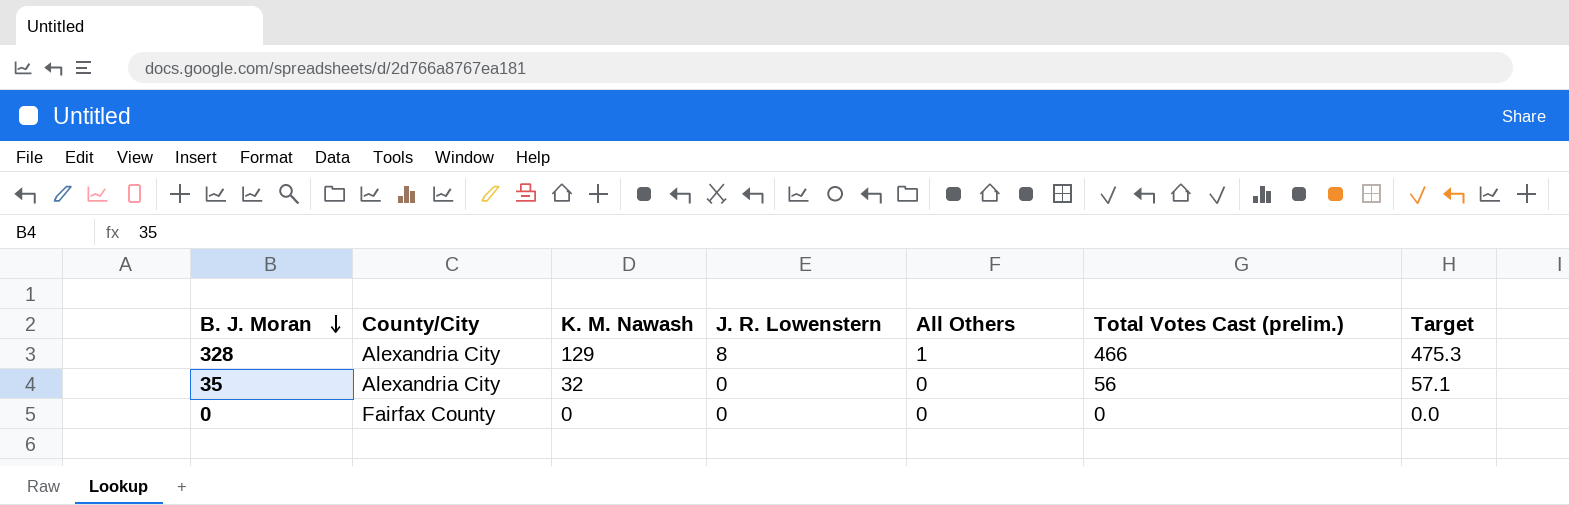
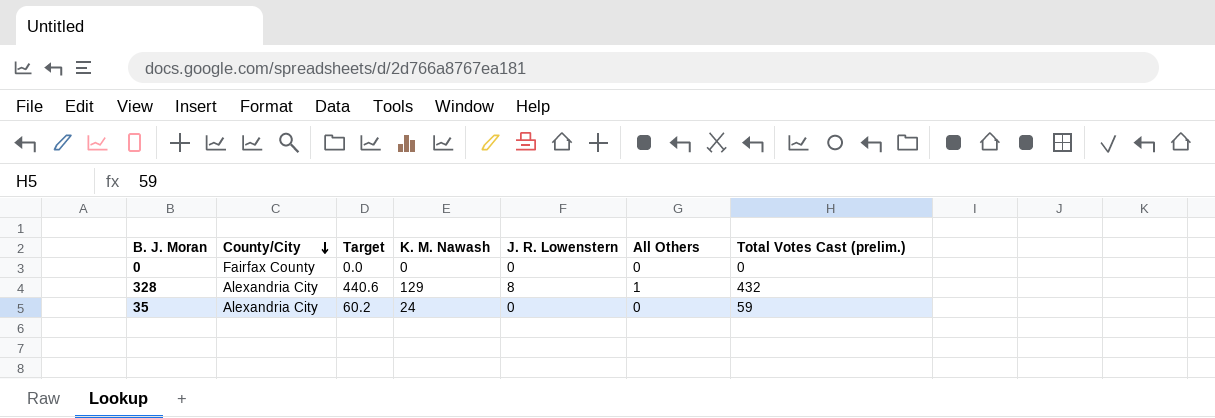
row order: B. J. Moran descending -> County/City descending
column Target | position: 7 -> 3
328 | Target: 475.3 -> 440.6
328 | Total Votes Cast (prelim.): 466 -> 432
35 | Target: 57.1 -> 60.2
35 | K. M. Nawash: 32 -> 24
35 | Total Votes Cast (prelim.): 56 -> 59

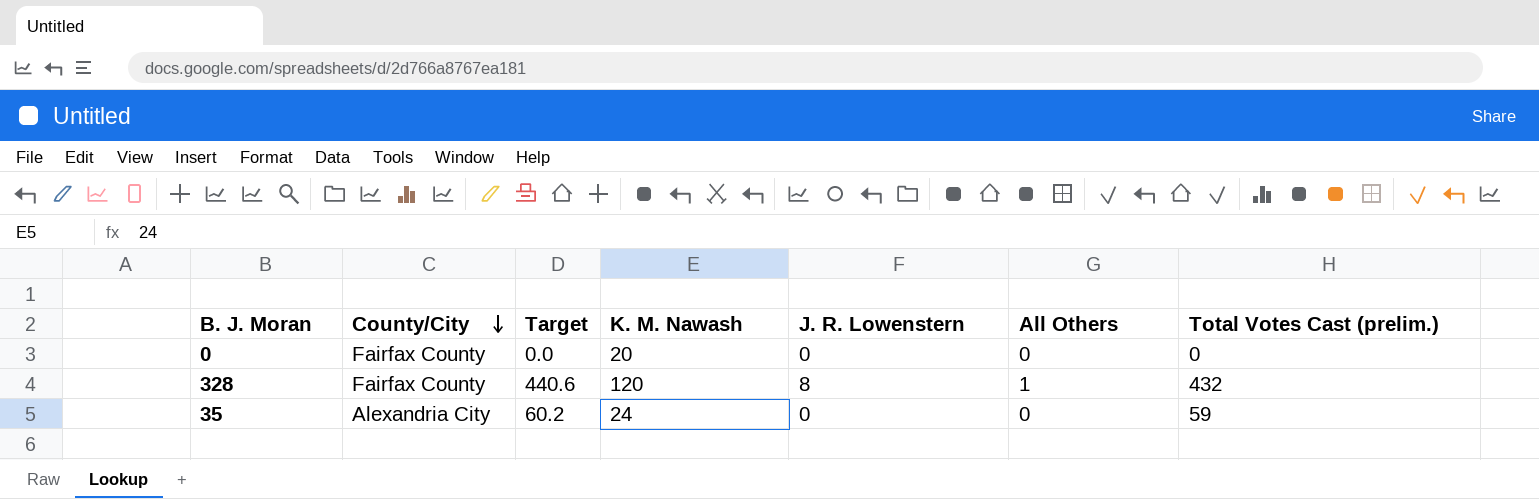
0 | K. M. Nawash: 0 -> 20
328 | County/City: Alexandria City -> Fairfax County
328 | K. M. Nawash: 129 -> 120

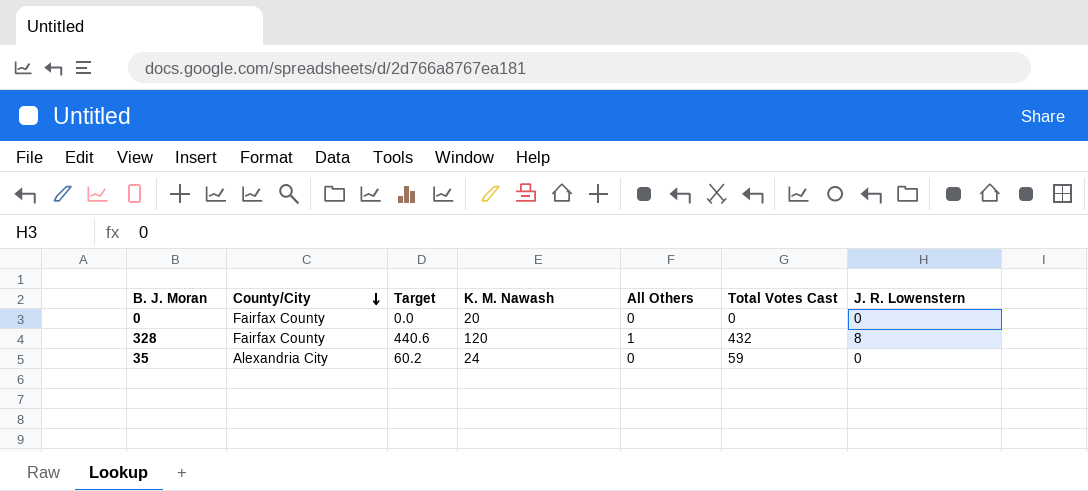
column name: Total Votes Cast (prelim.) -> Total Votes Cast
column J. R. Lowenstern | position: 5 -> 7

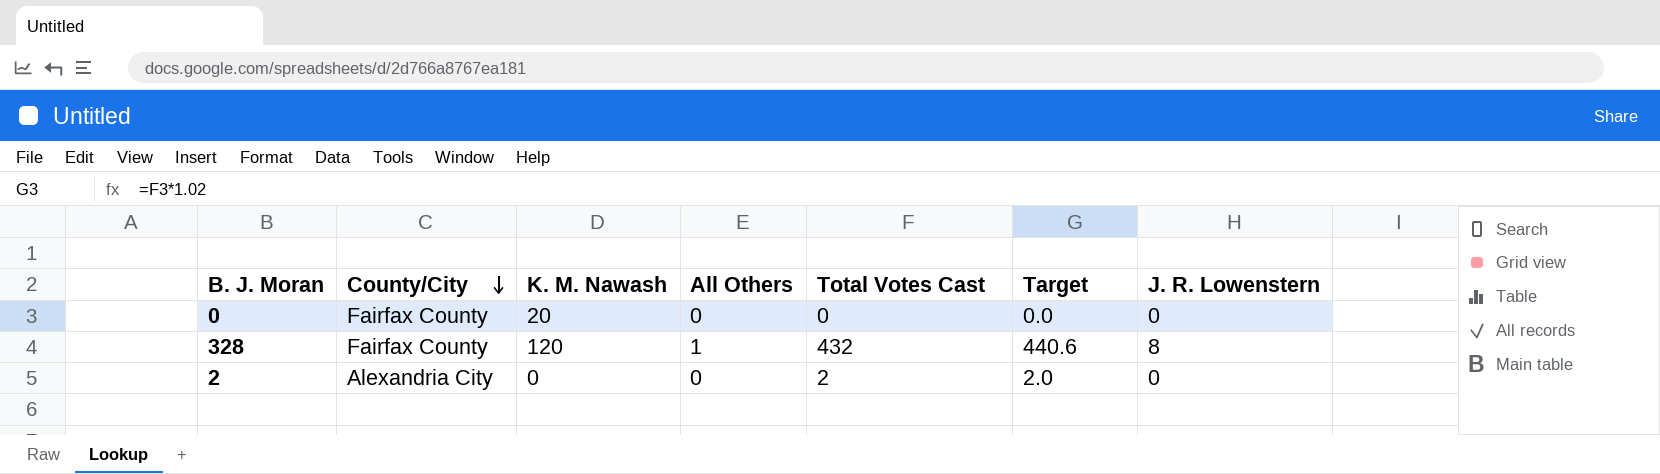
column Target | position: 3 -> 6
row 35: Alexandria City | 60.2 | 24 | 0 | 59 | 0 -> none
row 2: none -> Alexandria City | 0 | 0 | 2 | 2.0 | 0

